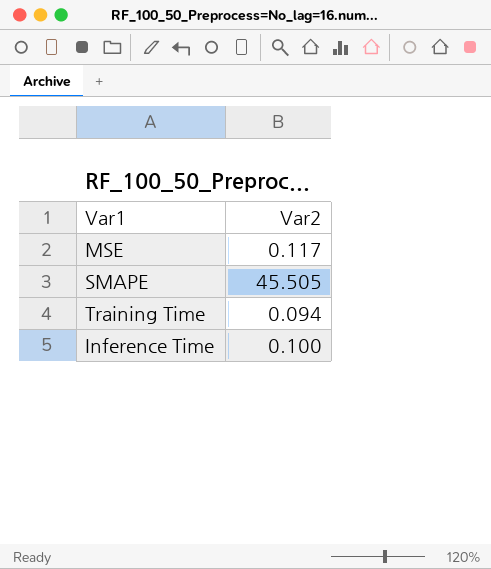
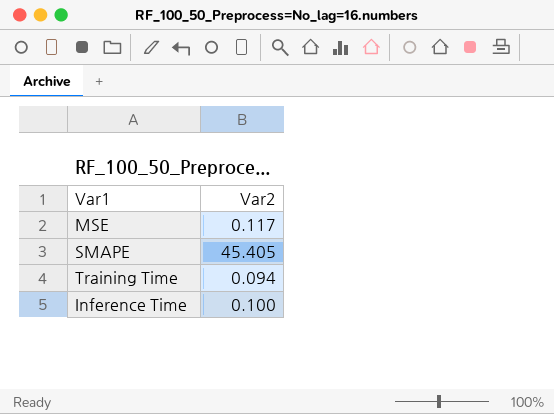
SMAPE | Var2: 45.505 -> 45.405

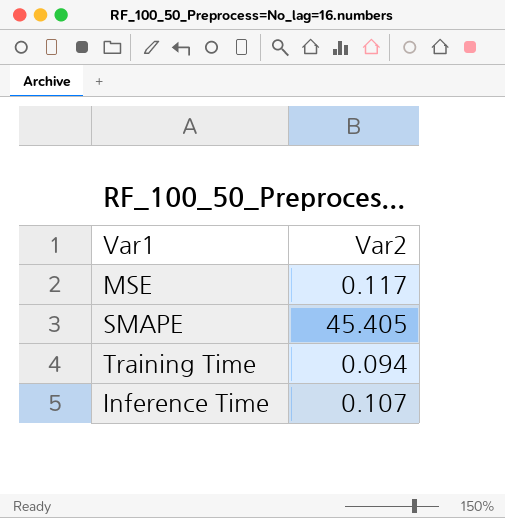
Inference Time | Var2: 0.100 -> 0.107

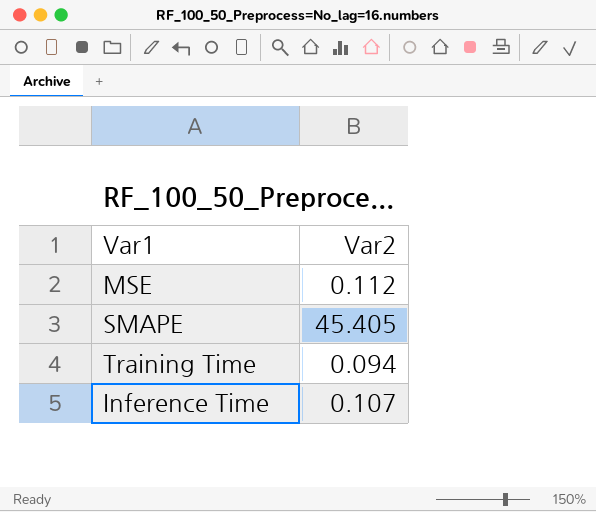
MSE | Var2: 0.117 -> 0.112

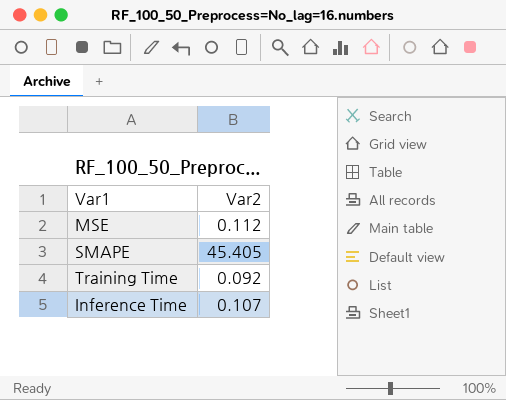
Training Time | Var2: 0.094 -> 0.092

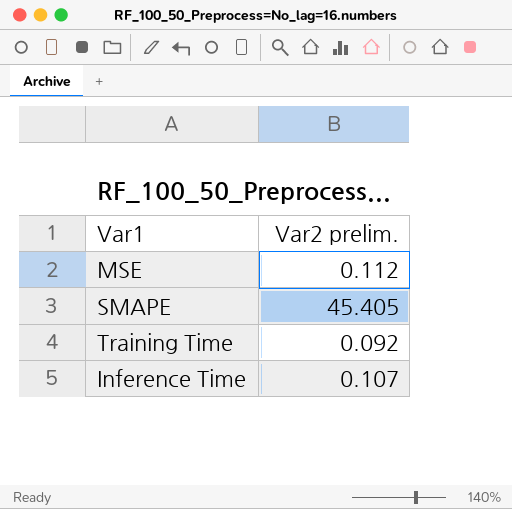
column name: Var2 -> Var2 prelim.

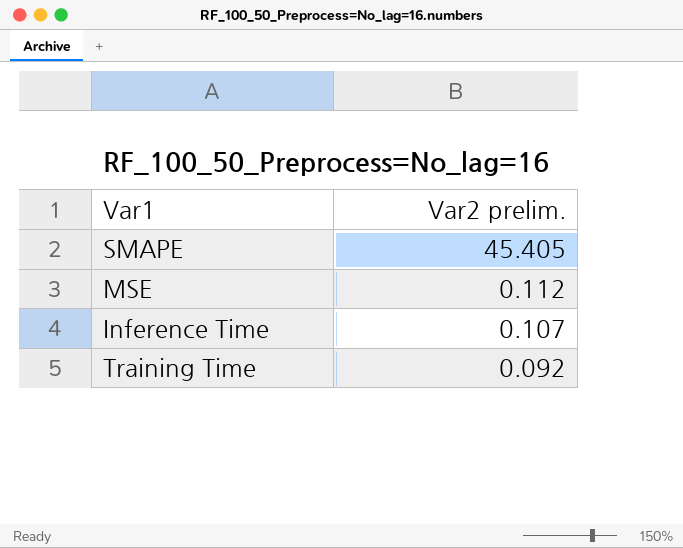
row order: none -> Var2 prelim. descending

